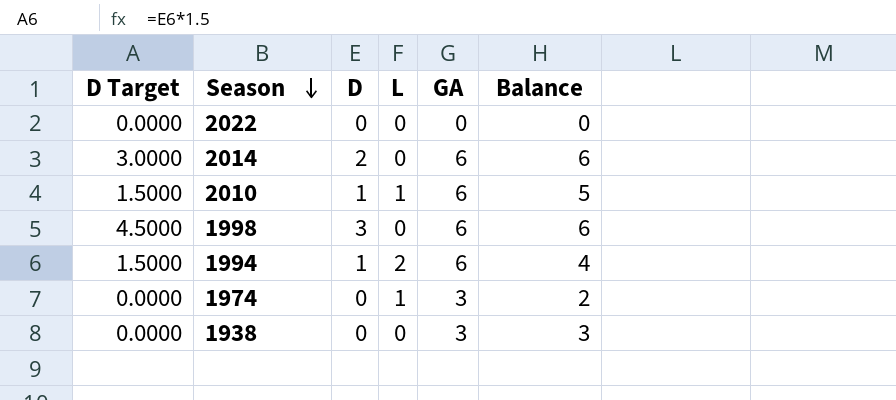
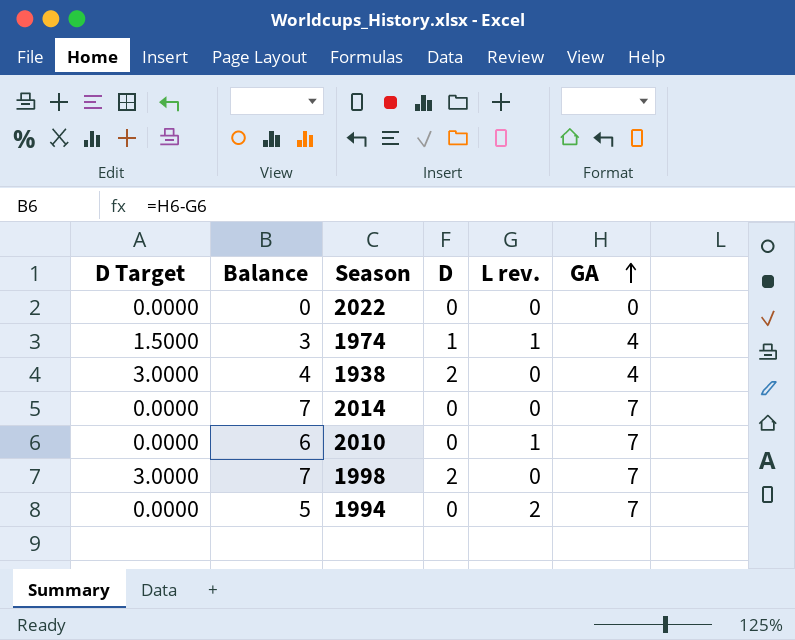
row order: Season descending -> GA ascending
column Balance | position: 6 -> 2
column name: L -> L rev.
1974 | D Target: 0.0000 -> 1.5000
1974 | Balance: 2 -> 3
1974 | D: 0 -> 1
1974 | GA: 3 -> 4
1938 | D Target: 0.0000 -> 3.0000
1938 | Balance: 3 -> 4
1938 | D: 0 -> 2
1938 | GA: 3 -> 4
2014 | D Target: 3.0000 -> 0.0000
2014 | Balance: 6 -> 7
2014 | D: 2 -> 0
2014 | GA: 6 -> 7
2010 | D Target: 1.5000 -> 0.0000
2010 | Balance: 5 -> 6
2010 | D: 1 -> 0
2010 | GA: 6 -> 7
1998 | D Target: 4.5000 -> 3.0000
1998 | Balance: 6 -> 7
1998 | D: 3 -> 2
1998 | GA: 6 -> 7
1994 | D Target: 1.5000 -> 0.0000
1994 | Balance: 4 -> 5
1994 | D: 1 -> 0
1994 | GA: 6 -> 7

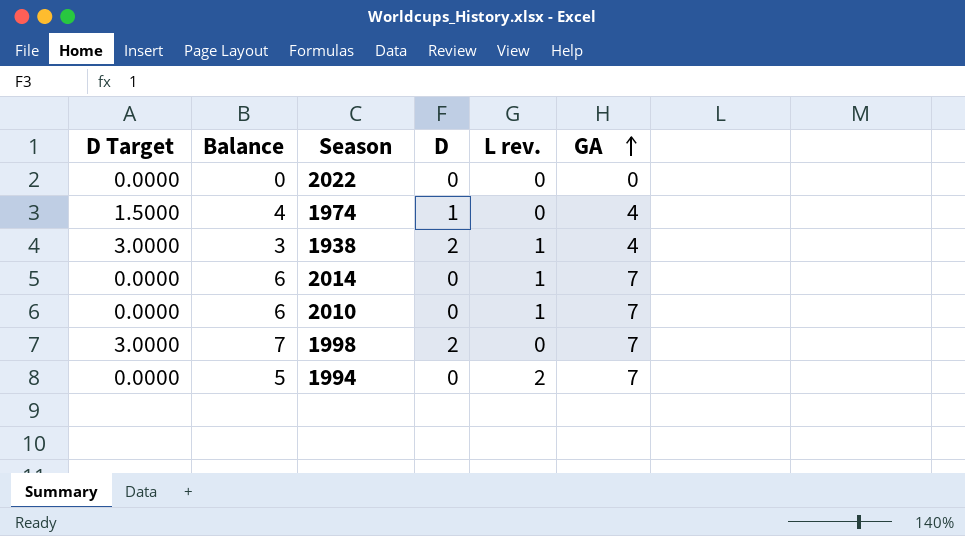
1974 | Balance: 3 -> 4
1974 | L rev.: 1 -> 0
1938 | Balance: 4 -> 3
1938 | L rev.: 0 -> 1
2014 | Balance: 7 -> 6
2014 | L rev.: 0 -> 1

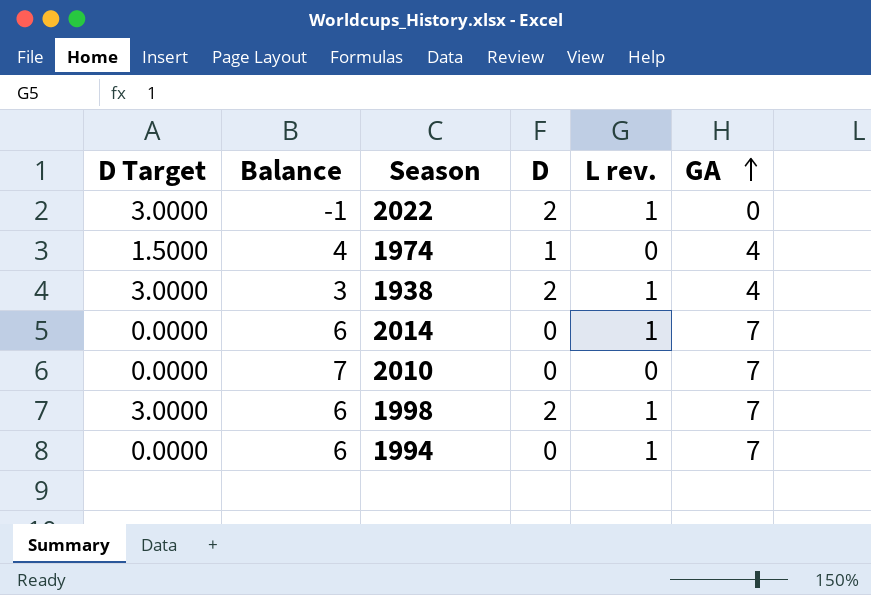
2022 | D Target: 0.0000 -> 3.0000
2022 | Balance: 0 -> -1
2022 | D: 0 -> 2
2022 | L rev.: 0 -> 1
2010 | Balance: 6 -> 7
2010 | L rev.: 1 -> 0
1998 | Balance: 7 -> 6
1998 | L rev.: 0 -> 1
1994 | Balance: 5 -> 6
1994 | L rev.: 2 -> 1

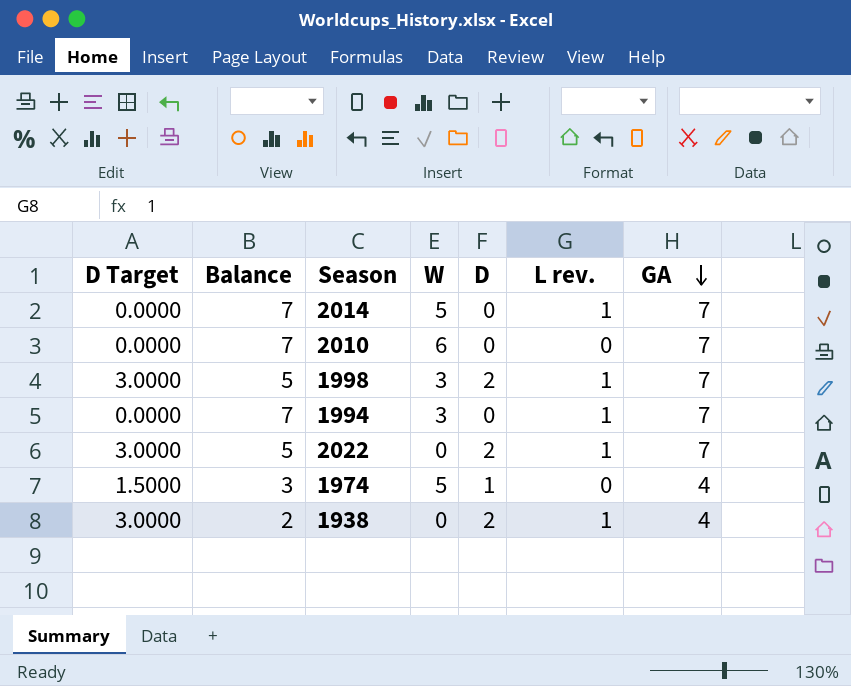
row order: GA ascending -> GA descending
column Balance | formula: [GA] - [L rev.] -> [GA] - [D]
column W | position: none -> 4
2022 | GA: 0 -> 7

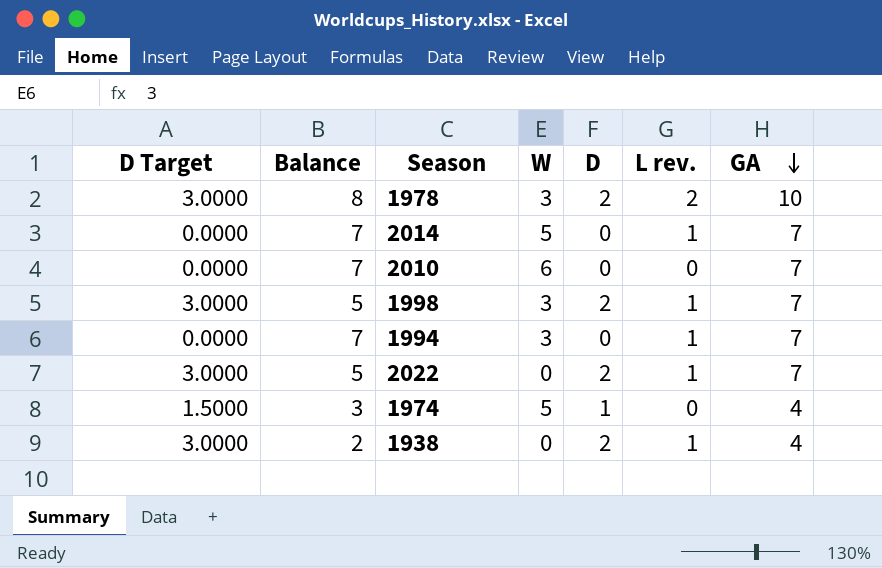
row 1978: none -> 3.0000 | 8 | 3 | 2 | 2 | 10

